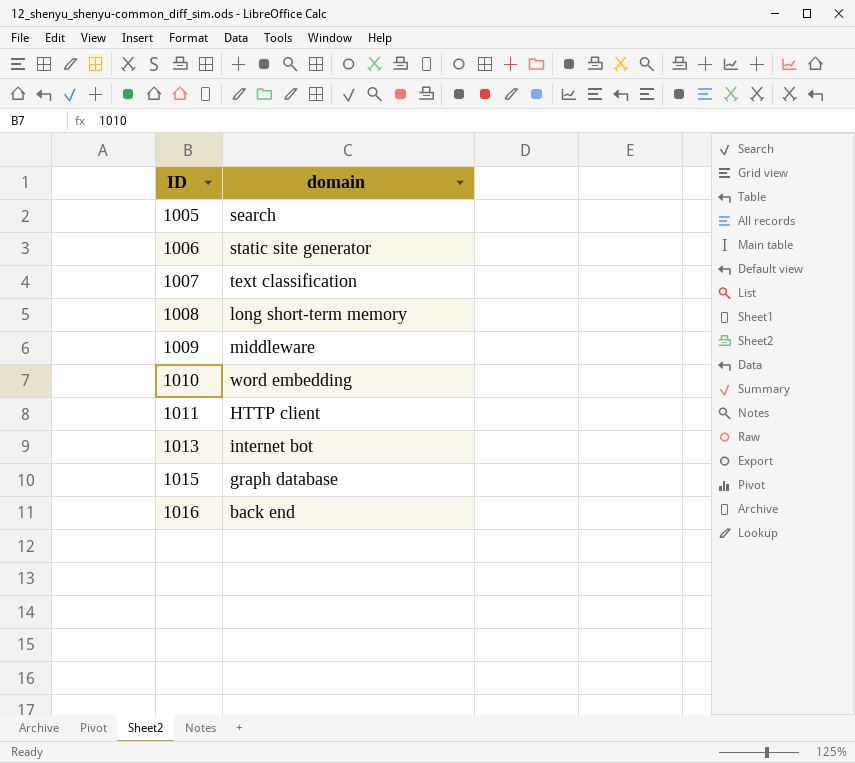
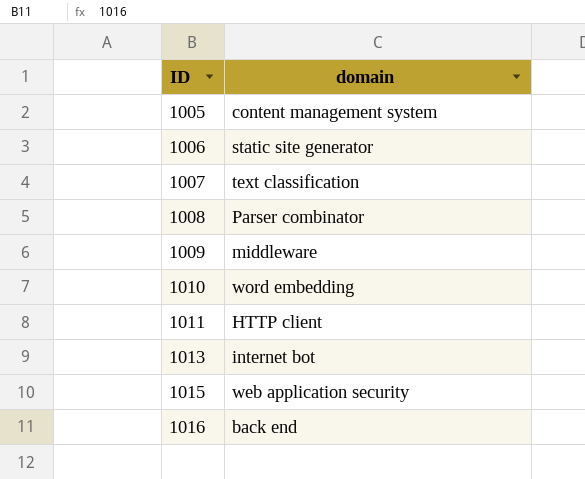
1005 | domain: search -> content management system
1008 | domain: long short-term memory -> Parser combinator
1015 | domain: graph database -> web application security

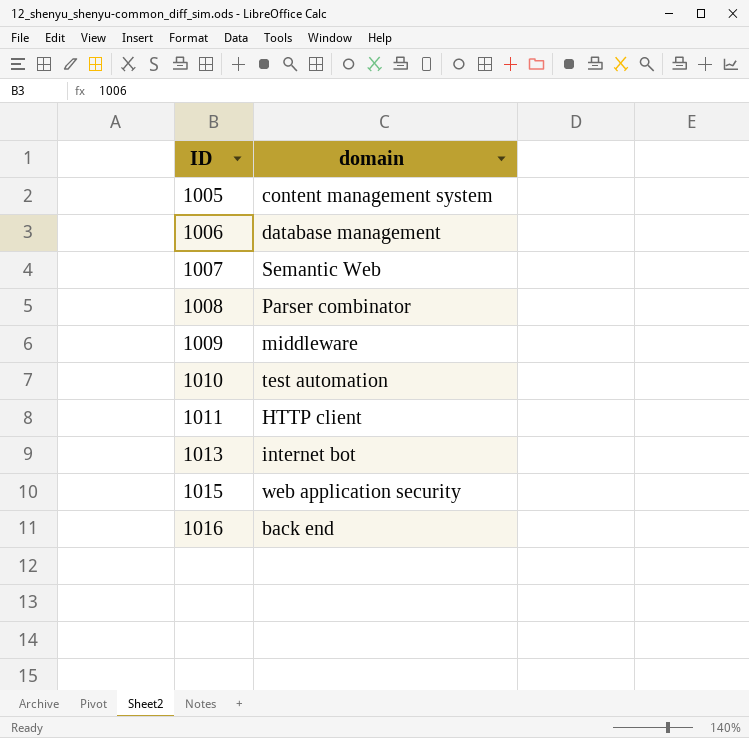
1006 | domain: static site generator -> database management
1007 | domain: text classification -> Semantic Web
1010 | domain: word embedding -> test automation

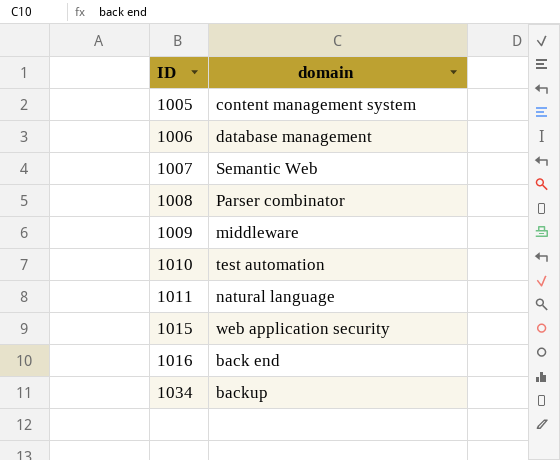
row 1013: internet bot -> none
1011 | domain: HTTP client -> natural language
row 1034: none -> backup

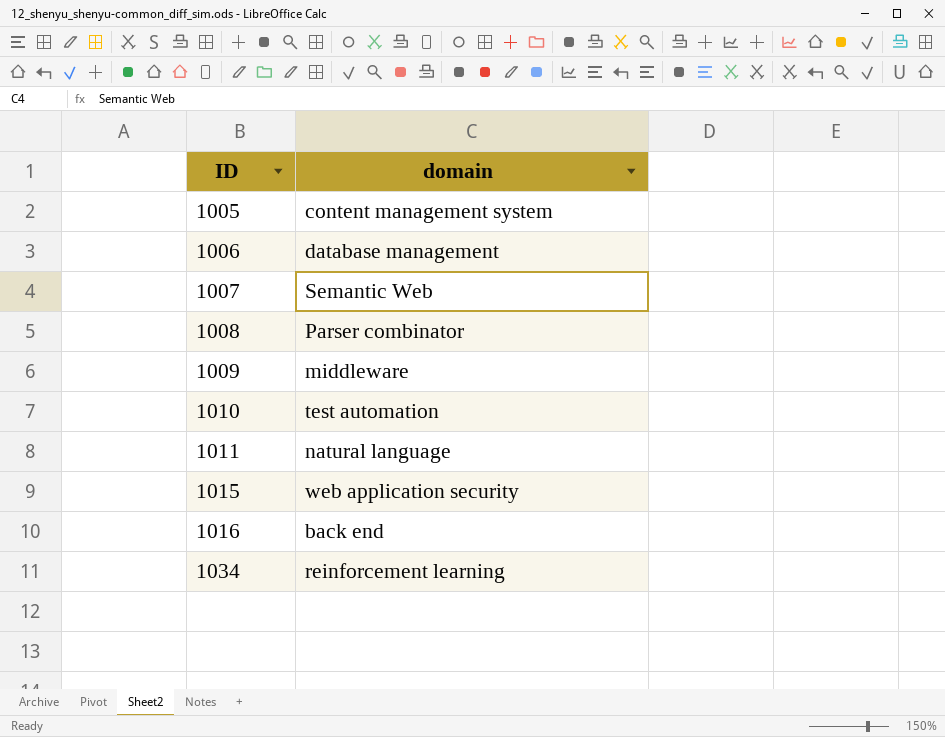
1034 | domain: backup -> reinforcement learning

